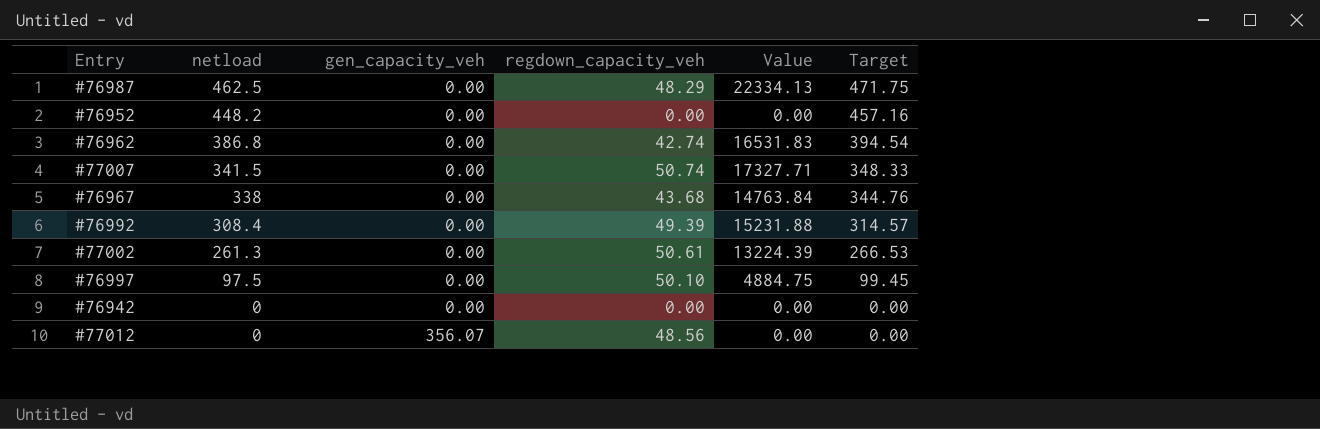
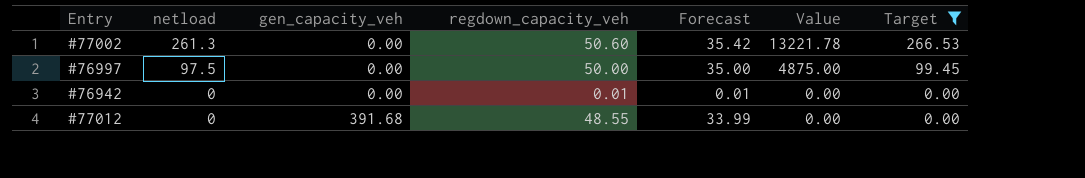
filter: none -> Target <= 266.53
column Forecast | formula: none -> [regdown_capacity_veh] * 0.7
#77002 | regdown_capacity_veh: 50.61 -> 50.60
#77002 | Value: 13224.39 -> 13221.78
#76997 | regdown_capacity_veh: 50.10 -> 50.00
#76997 | Value: 4884.75 -> 4875.00
#76942 | regdown_capacity_veh: 0.00 -> 0.01
#77012 | gen_capacity_veh: 356.07 -> 391.68
#77012 | regdown_capacity_veh: 48.56 -> 48.55

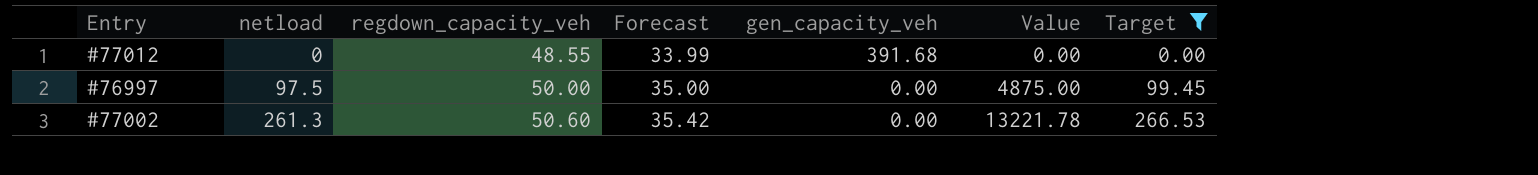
row order: netload descending -> netload ascending
column gen_capacity_veh | position: 3 -> 5
row #76942: 0 | 0.00 | 0.01 | 0.01 | 0.00 | 0.00 -> none

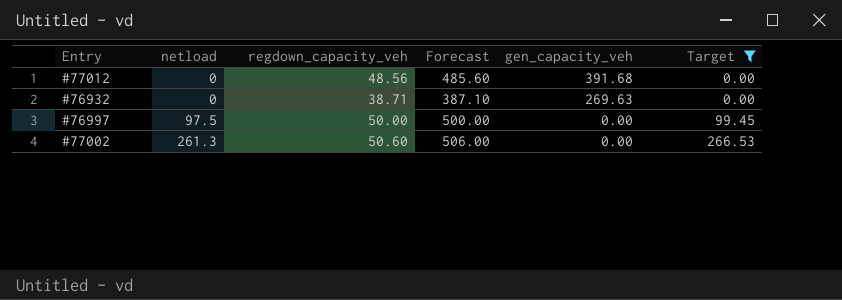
column Value | formula: [netload] * [regdown_capacity_veh] -> none
column Forecast | formula: [regdown_capacity_veh] * 0.7 -> [regdown_capacity_veh] * 10
#77012 | regdown_capacity_veh: 48.55 -> 48.56
row #76932: none -> 0 | 38.71 | 387.10 | 269.63 | 0.00

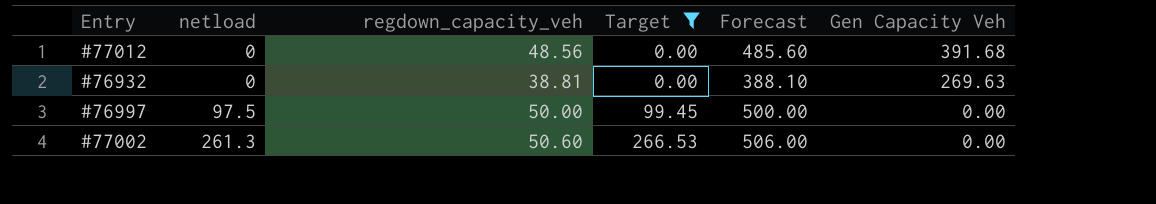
column Target | position: 6 -> 4
column name: gen_capacity_veh -> Gen Capacity Veh
#76932 | regdown_capacity_veh: 38.71 -> 38.81
#76932 | Forecast: 387.10 -> 388.10

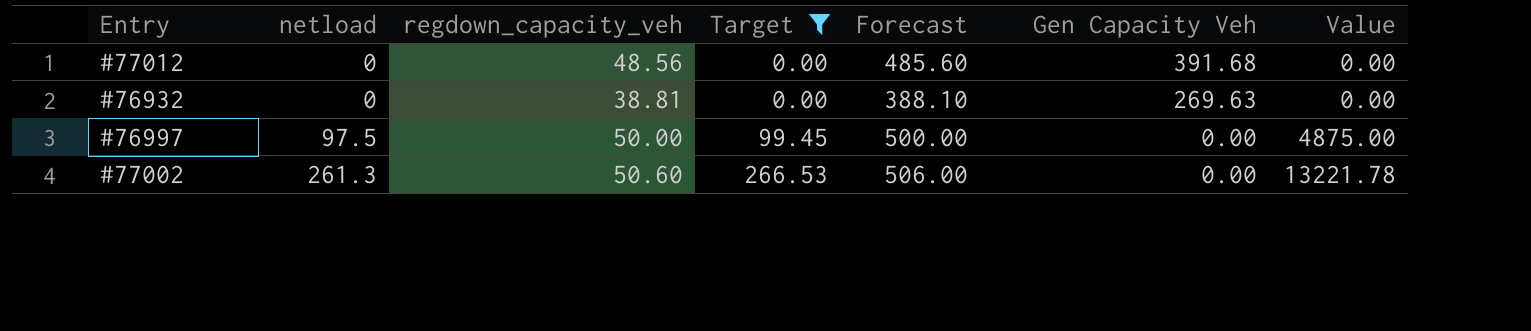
column Value | formula: none -> [netload] * [regdown_capacity_veh]

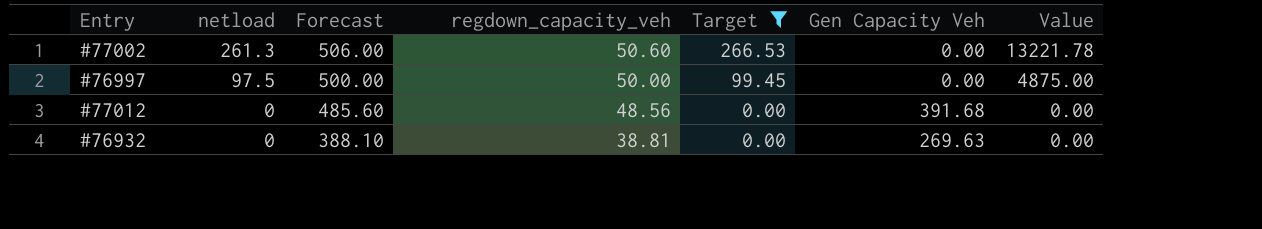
row order: netload ascending -> netload descending
column Forecast | position: 5 -> 3

